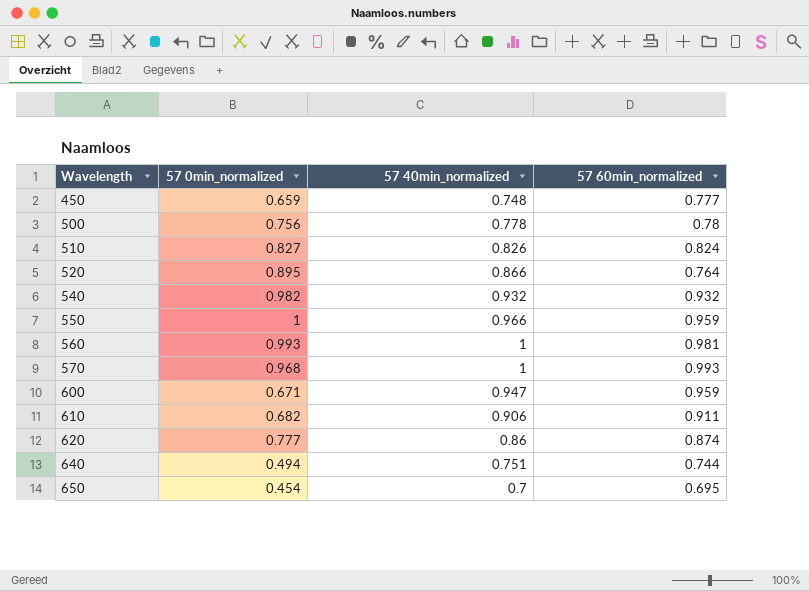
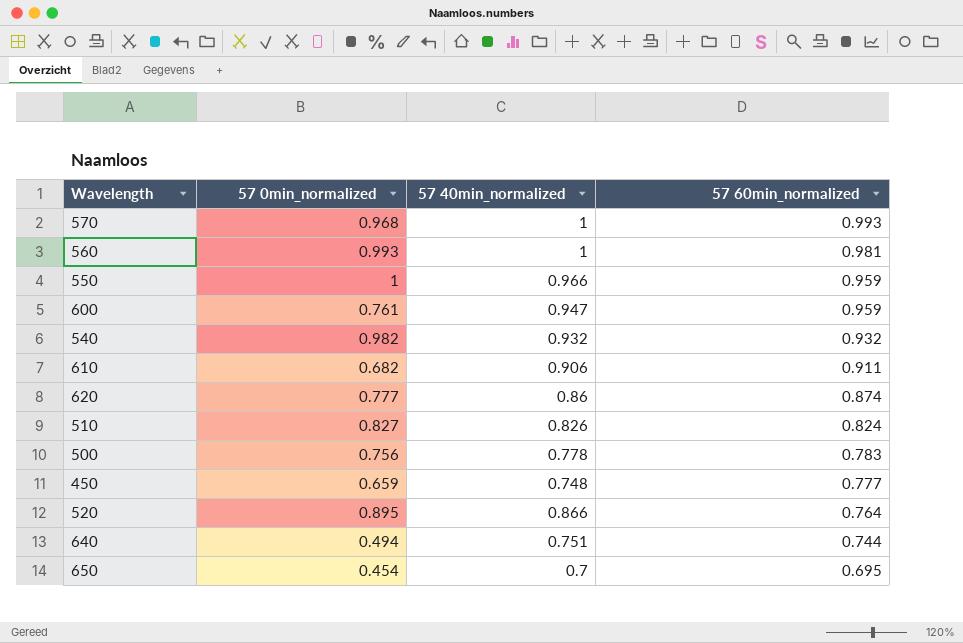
row order: Wavelength ascending -> 57 60min_normalized descending
600 | 57 0min_normalized: 0.671 -> 0.761
500 | 57 60min_normalized: 0.78 -> 0.783

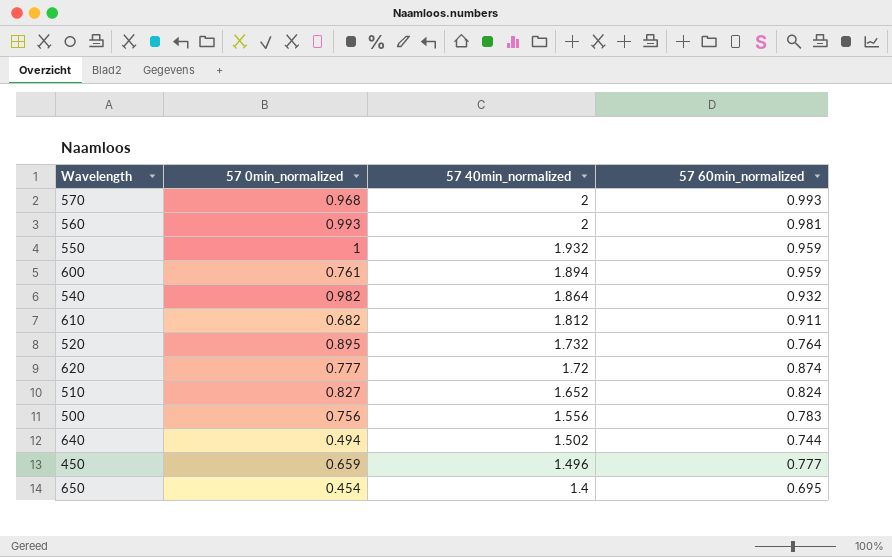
row order: 57 60min_normalized descending -> 57 40min_normalized descending
570 | 57 40min_normalized: 1 -> 2
560 | 57 40min_normalized: 1 -> 2
550 | 57 40min_normalized: 0.966 -> 1.932
600 | 57 40min_normalized: 0.947 -> 1.894
540 | 57 40min_normalized: 0.932 -> 1.864
610 | 57 40min_normalized: 0.906 -> 1.812
520 | 57 40min_normalized: 0.866 -> 1.732
620 | 57 40min_normalized: 0.86 -> 1.72
510 | 57 40min_normalized: 0.826 -> 1.652
500 | 57 40min_normalized: 0.778 -> 1.556
640 | 57 40min_normalized: 0.751 -> 1.502
450 | 57 40min_normalized: 0.748 -> 1.496
650 | 57 40min_normalized: 0.7 -> 1.4

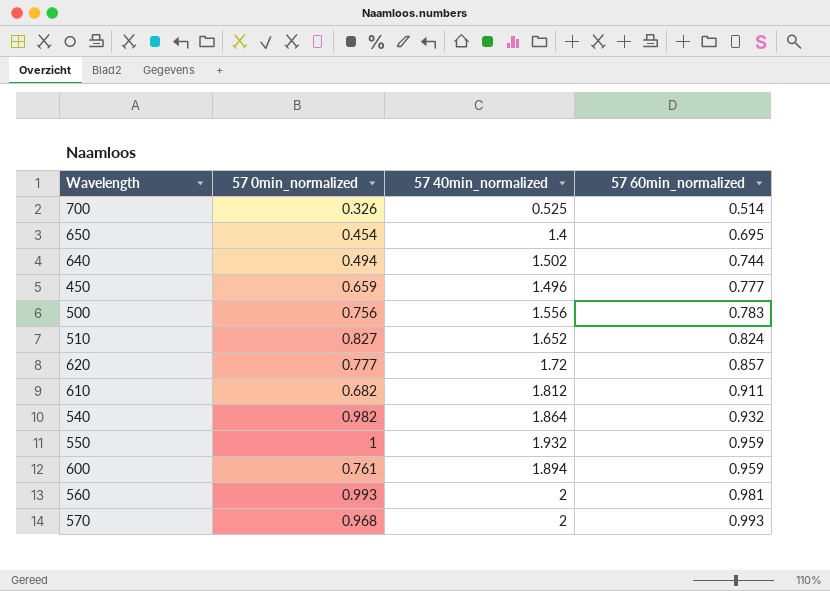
row order: 57 40min_normalized descending -> 57 60min_normalized ascending
row 520: 0.895 | 1.732 | 0.764 -> none
row 700: none -> 0.326 | 0.525 | 0.514
620 | 57 60min_normalized: 0.874 -> 0.857

